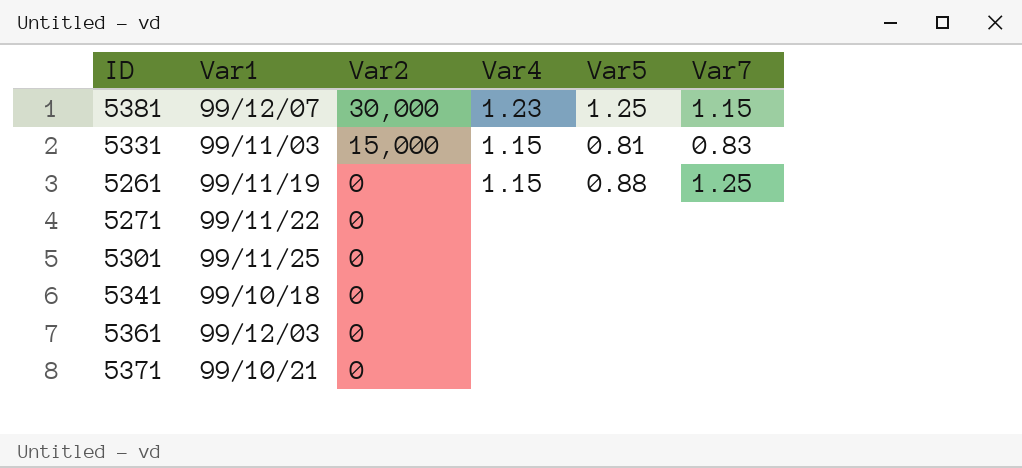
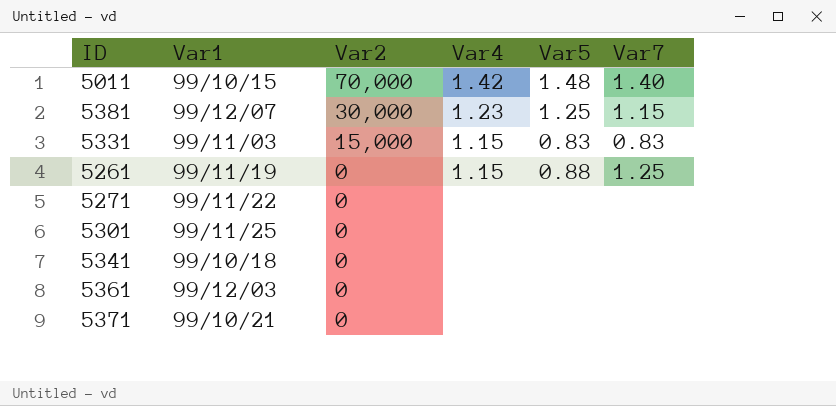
row 5011: none -> 99/10/15 | 70,000 | 1.42 | 1.48 | 1.40
5331 | Var5: 0.81 -> 0.83

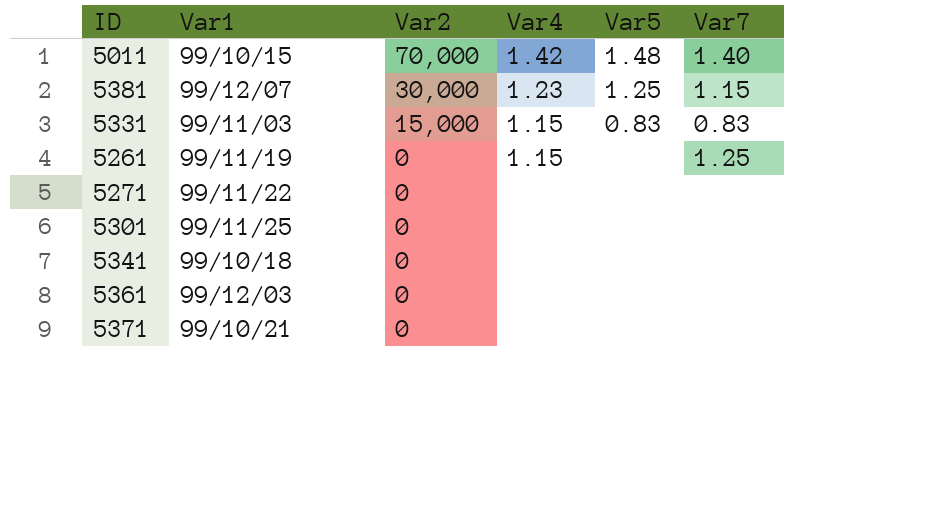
5261 | Var5: 0.88 -> none

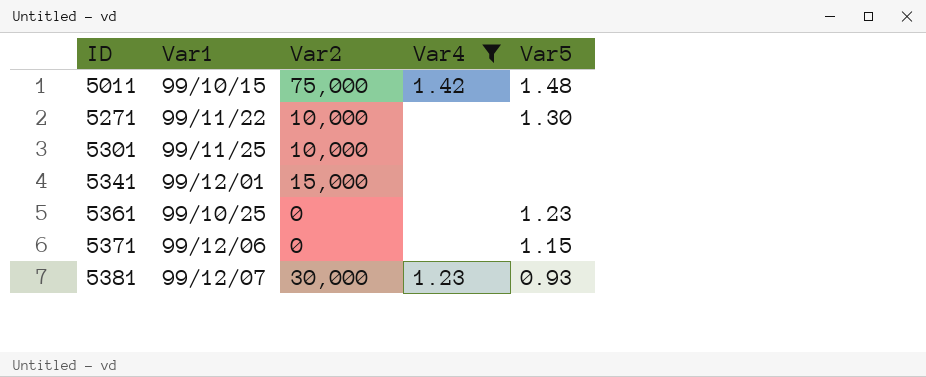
filter: none -> Var4 != 1.15
row order: Var2 descending -> ID ascending
column Var7 | position: 6 -> none
5011 | Var2: 70,000 -> 75,000
5271 | Var2: 0 -> 10,000
5271 | Var5: none -> 1.30
5301 | Var2: 0 -> 10,000
5341 | Var1: 99/10/18 -> 99/12/01
5341 | Var2: 0 -> 15,000
5361 | Var1: 99/12/03 -> 99/10/25
5361 | Var5: none -> 1.23
5371 | Var1: 99/10/21 -> 99/12/06
5371 | Var5: none -> 1.15
5381 | Var5: 1.25 -> 0.93

